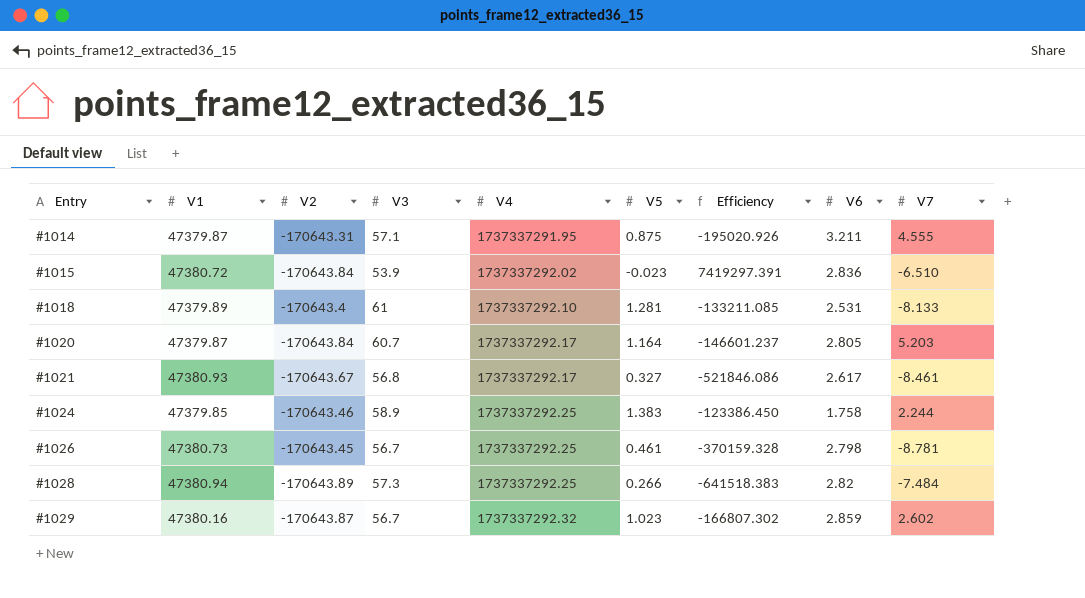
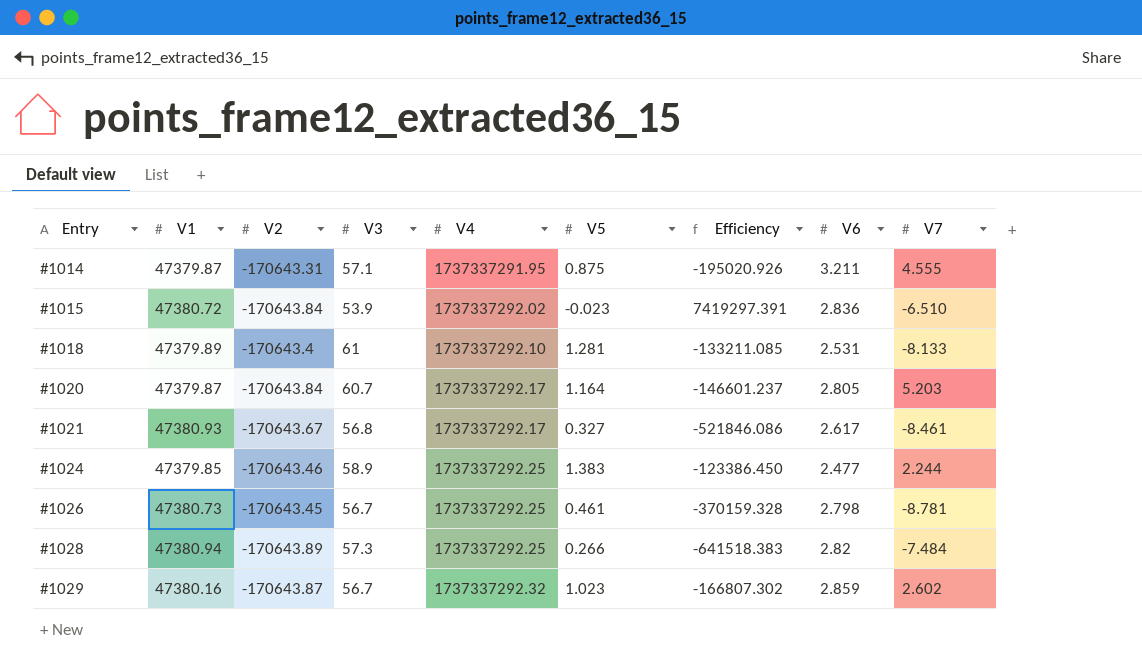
#1024 | V6: 1.758 -> 2.477

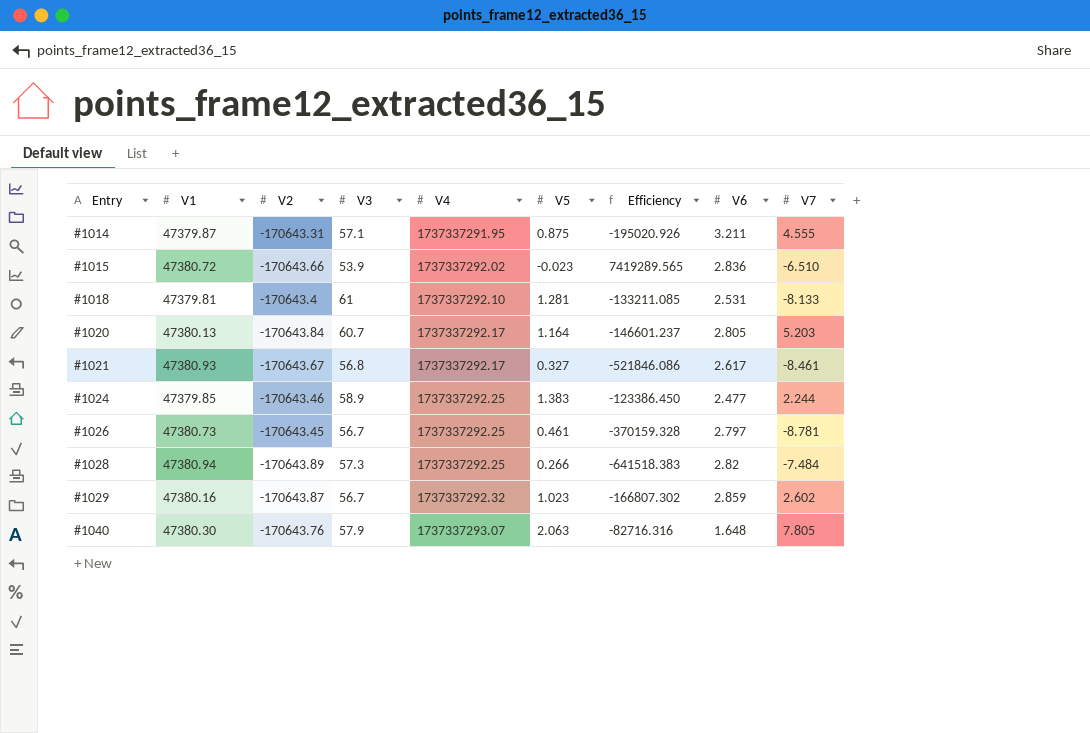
#1015 | V2: -170643.84 -> -170643.66
#1015 | Efficiency: 7419297.391 -> 7419289.565
#1018 | V1: 47379.89 -> 47379.81
#1020 | V1: 47379.87 -> 47380.13
#1026 | V6: 2.798 -> 2.797
row #1040: none -> 47380.30 | -170643.76 | 57.9 | 1737337293.07 | 2.063 | -82716.316 | 1.648 | 7.805

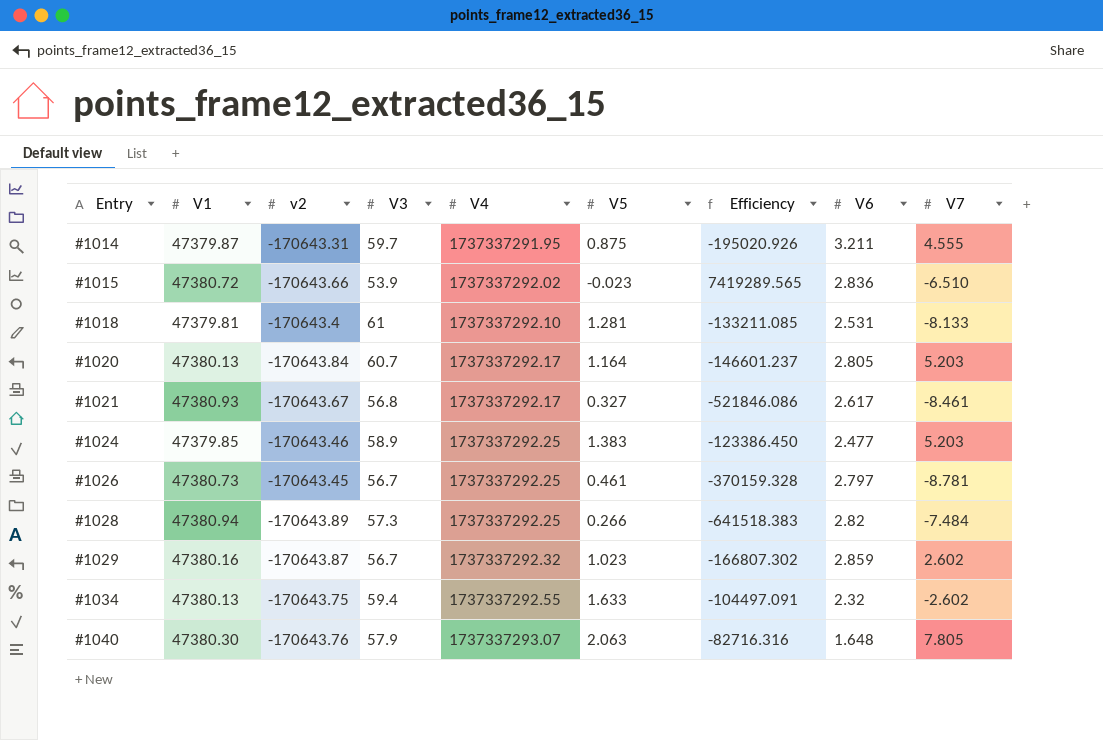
column name: V2 -> v2
#1014 | V3: 57.1 -> 59.7
#1024 | V7: 2.244 -> 5.203
row #1034: none -> 47380.13 | -170643.75 | 59.4 | 1737337292.55 | 1.633 | -104497.091 | 2.32 | -2.602

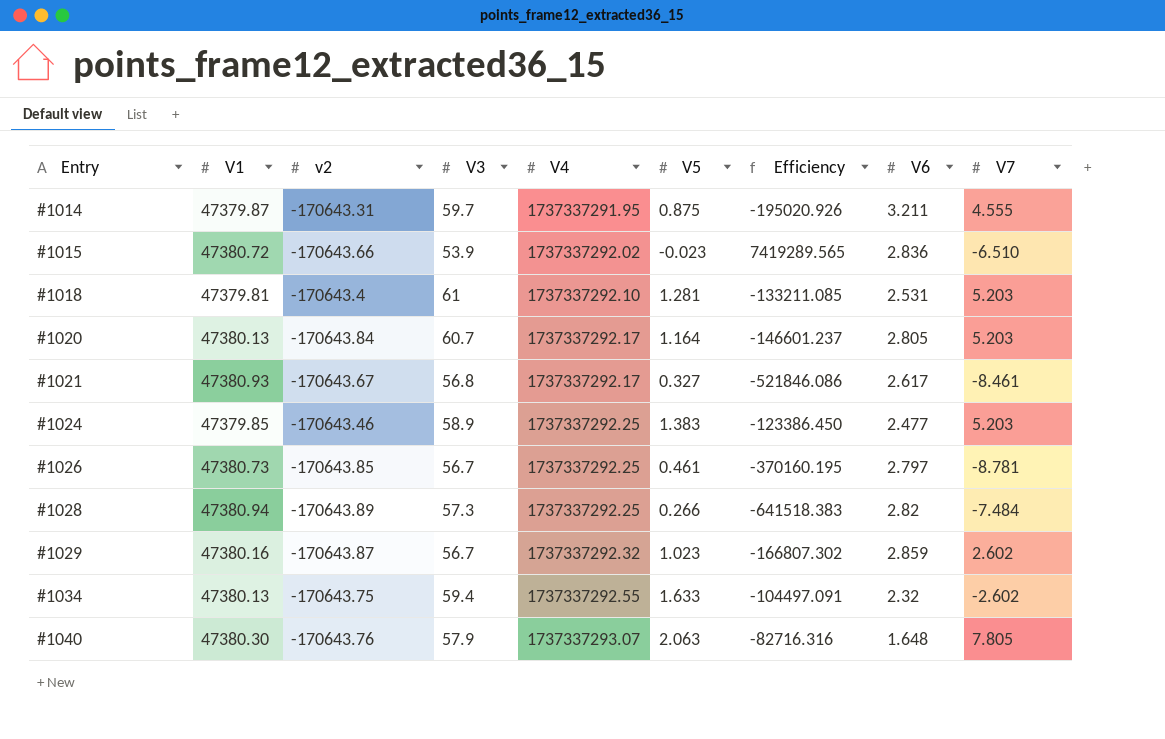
#1018 | V7: -8.133 -> 5.203
#1026 | v2: -170643.45 -> -170643.85
#1026 | Efficiency: -370159.328 -> -370160.195

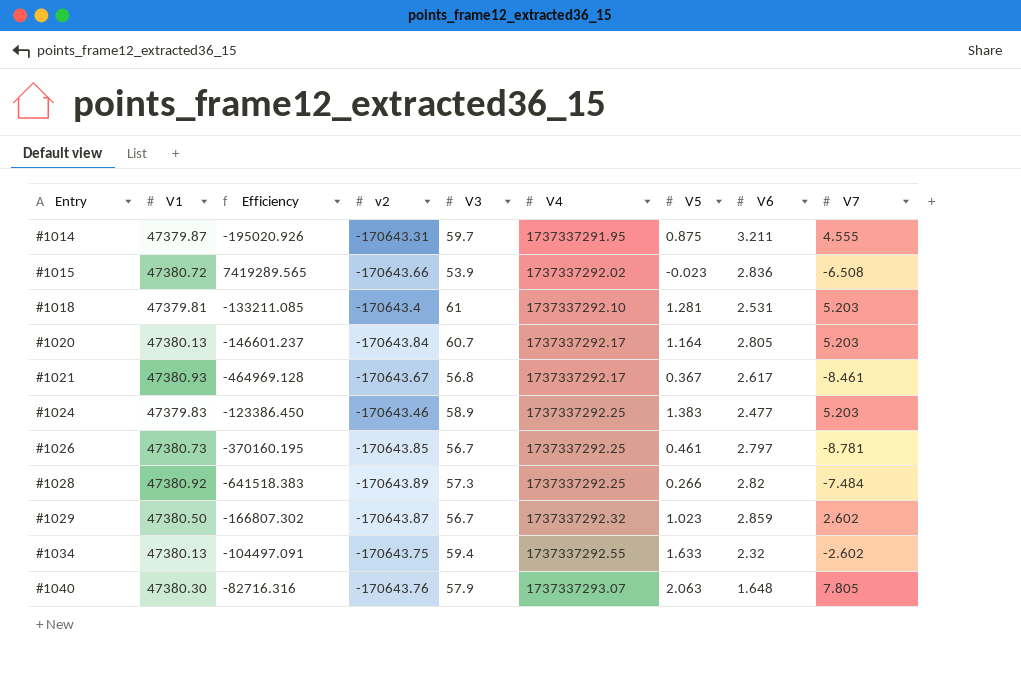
column Efficiency | position: 7 -> 3
#1015 | V7: -6.510 -> -6.508
#1021 | Efficiency: -521846.086 -> -464969.128
#1021 | V5: 0.327 -> 0.367
#1024 | V1: 47379.85 -> 47379.83
#1028 | V1: 47380.94 -> 47380.92
#1029 | V1: 47380.16 -> 47380.50

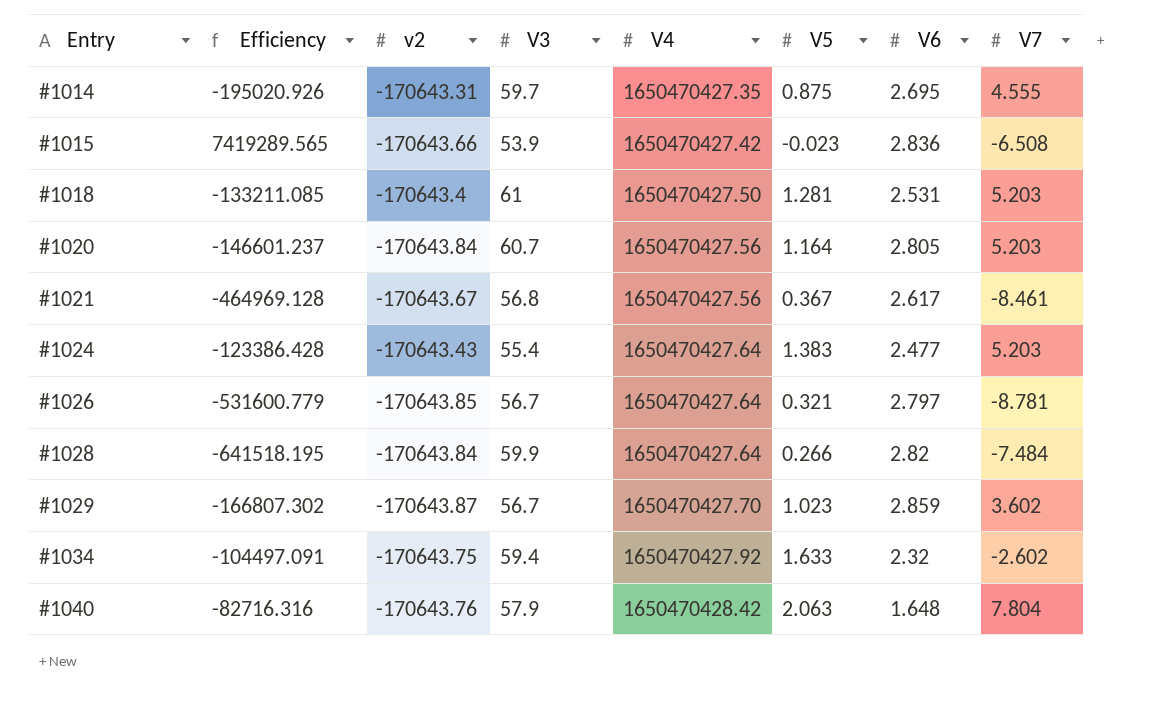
column V1 | position: 2 -> none
#1014 | V4: 1737337291.95 -> 1650470427.35
#1014 | V6: 3.211 -> 2.695
#1015 | V4: 1737337292.02 -> 1650470427.42
#1018 | V4: 1737337292.10 -> 1650470427.50
#1020 | V4: 1737337292.17 -> 1650470427.56
#1021 | V4: 1737337292.17 -> 1650470427.56
#1024 | Efficiency: -123386.450 -> -123386.428
#1024 | v2: -170643.46 -> -170643.43
#1024 | V3: 58.9 -> 55.4
#1024 | V4: 1737337292.25 -> 1650470427.64
#1026 | Efficiency: -370160.195 -> -531600.779
#1026 | V4: 1737337292.25 -> 1650470427.64
#1026 | V5: 0.461 -> 0.321
#1028 | Efficiency: -641518.383 -> -641518.195
#1028 | v2: -170643.89 -> -170643.84
#1028 | V3: 57.3 -> 59.9
#1028 | V4: 1737337292.25 -> 1650470427.64
#1029 | V4: 1737337292.32 -> 1650470427.70
#1029 | V7: 2.602 -> 3.602
#1034 | V4: 1737337292.55 -> 1650470427.92
#1040 | V4: 1737337293.07 -> 1650470428.42
#1040 | V7: 7.805 -> 7.804

